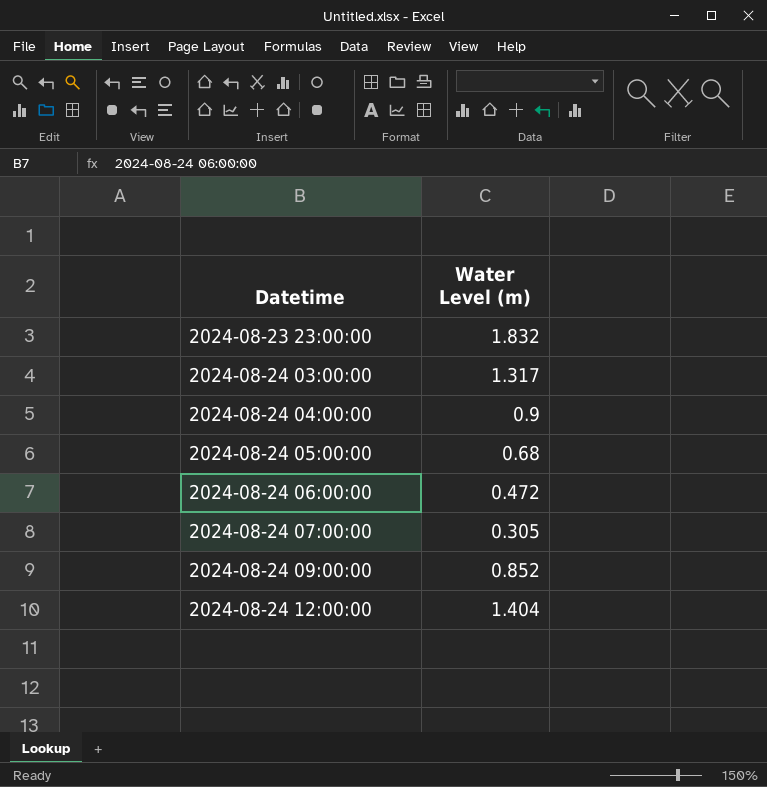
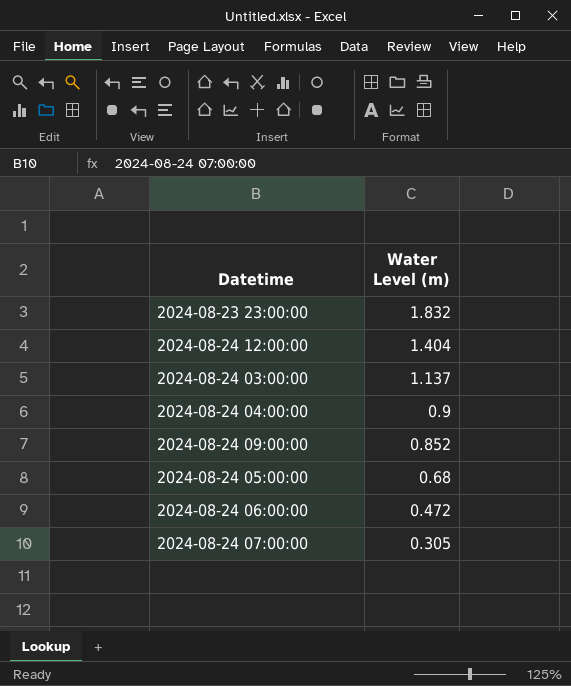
row order: Datetime ascending -> Water Level (m) descending
2024-08-24 03:00:00 | Water Level (m): 1.317 -> 1.137

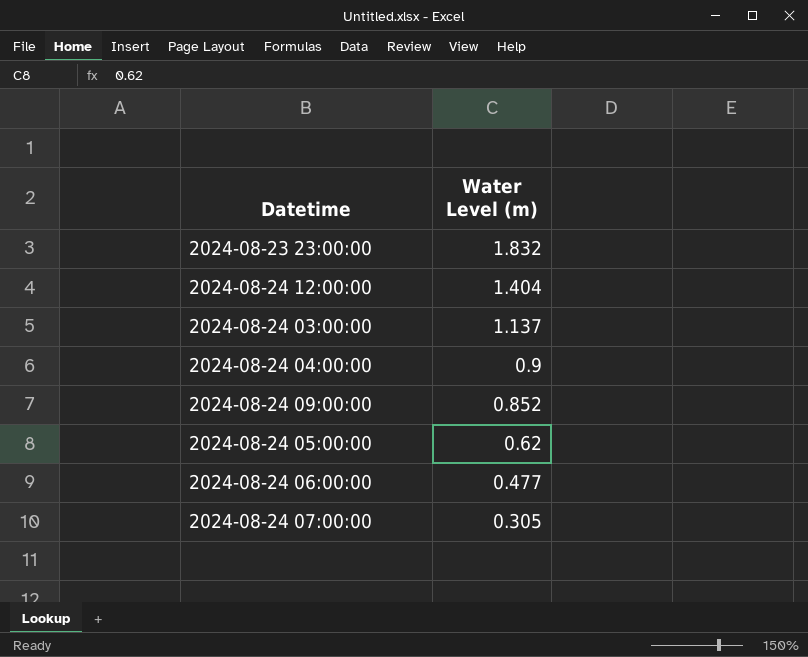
2024-08-24 05:00:00 | Water Level (m): 0.68 -> 0.62
2024-08-24 06:00:00 | Water Level (m): 0.472 -> 0.477

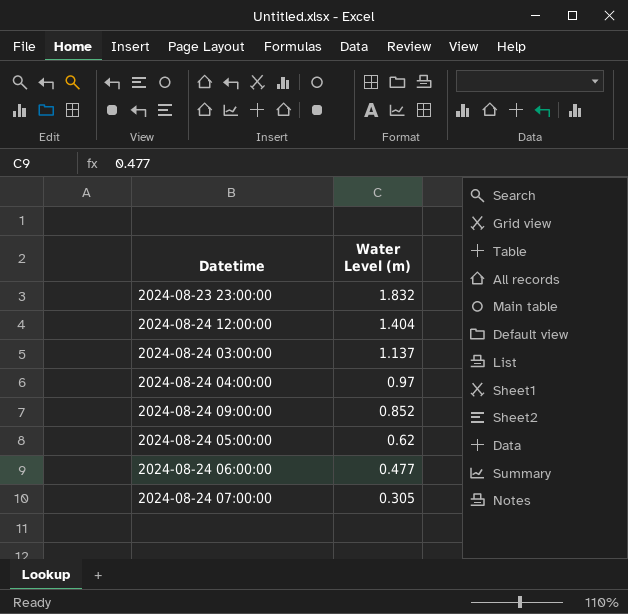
2024-08-24 04:00:00 | Water Level (m): 0.9 -> 0.97

